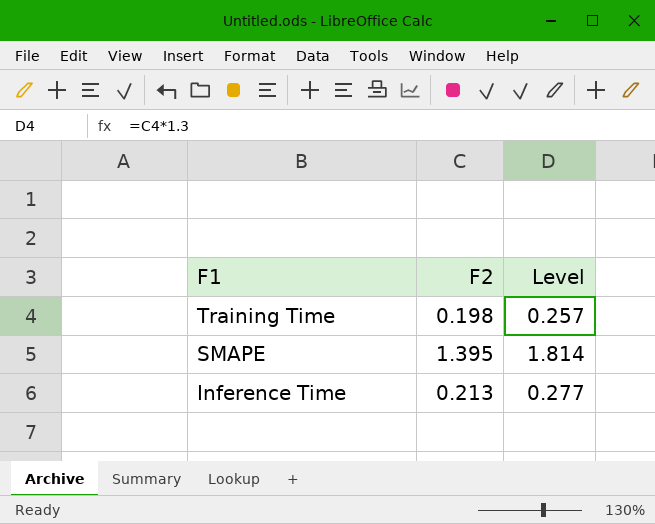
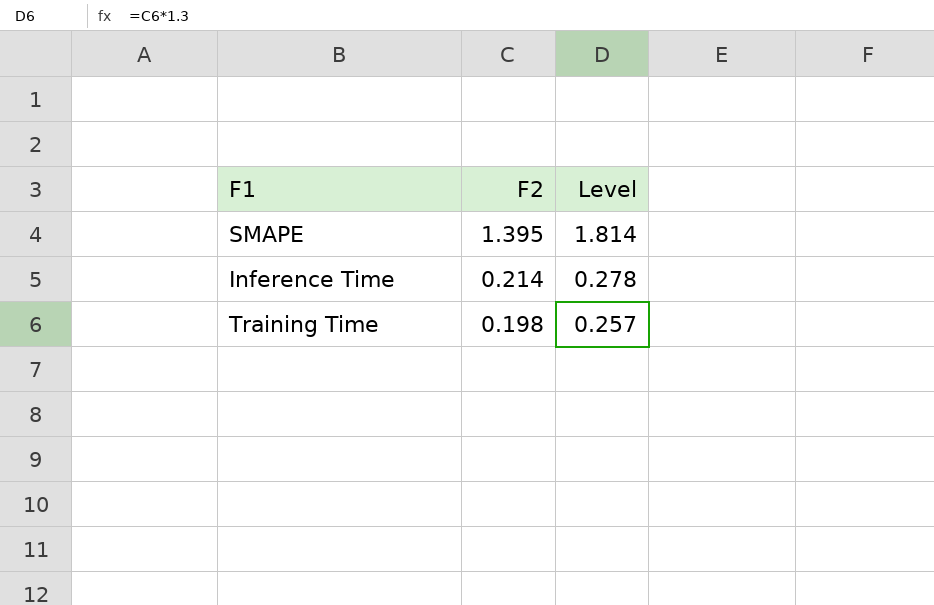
row order: F1 descending -> F2 descending
Inference Time | F2: 0.213 -> 0.214
Inference Time | Level: 0.277 -> 0.278

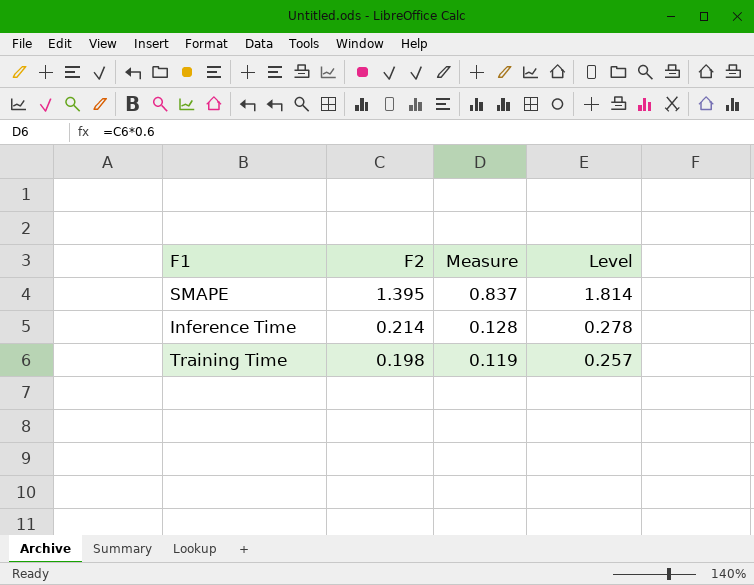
column Measure | formula: none -> [F2] * 0.6

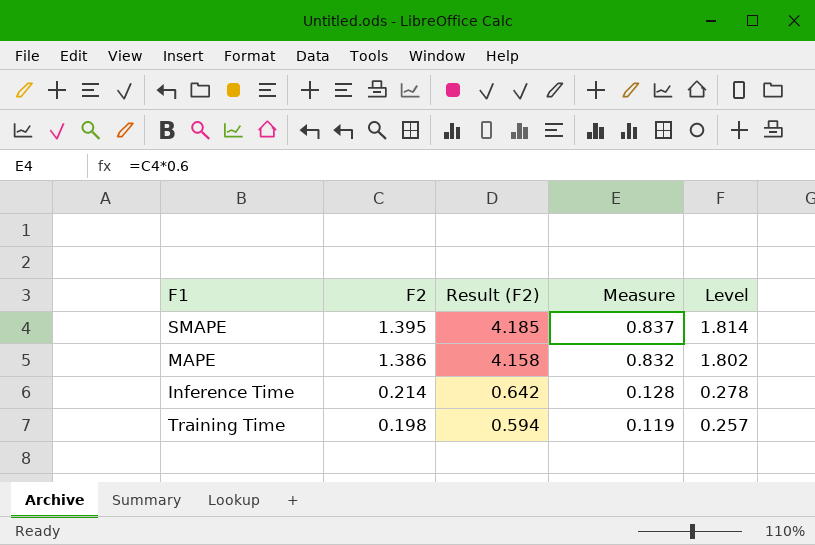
column Result (F2) | formula: none -> [F2] * 3
row MAPE: none -> 1.386 | 4.158 | 0.832 | 1.802

